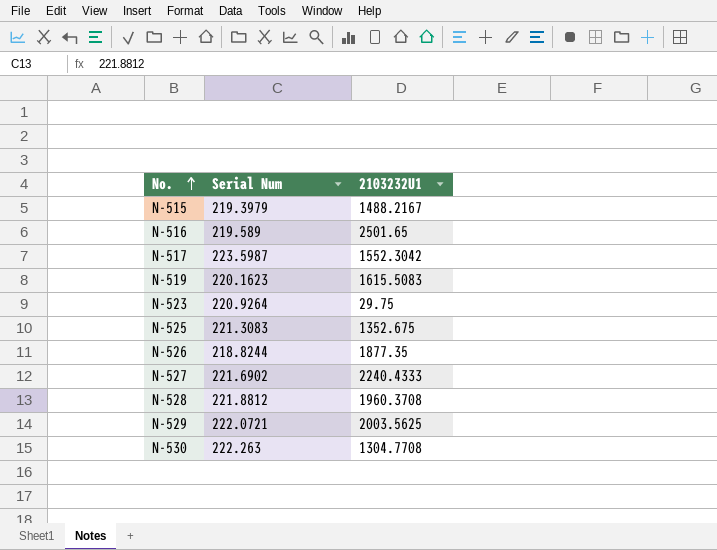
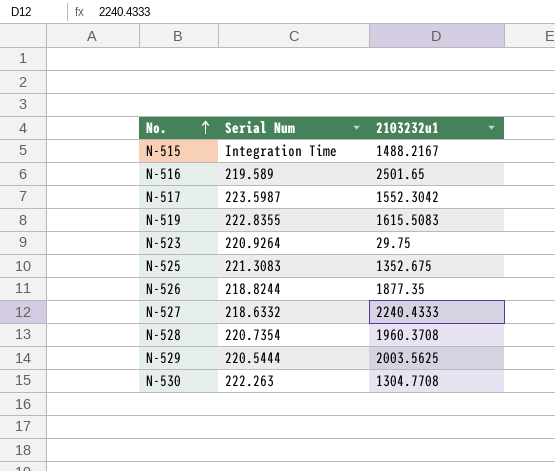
column name: 2103232U1 -> 2103232u1
N-515 | Serial Num: 219.3979 -> Integration Time
N-519 | Serial Num: 220.1623 -> 222.8355
N-527 | Serial Num: 221.6902 -> 218.6332
N-528 | Serial Num: 221.8812 -> 220.7354
N-529 | Serial Num: 222.0721 -> 220.5444

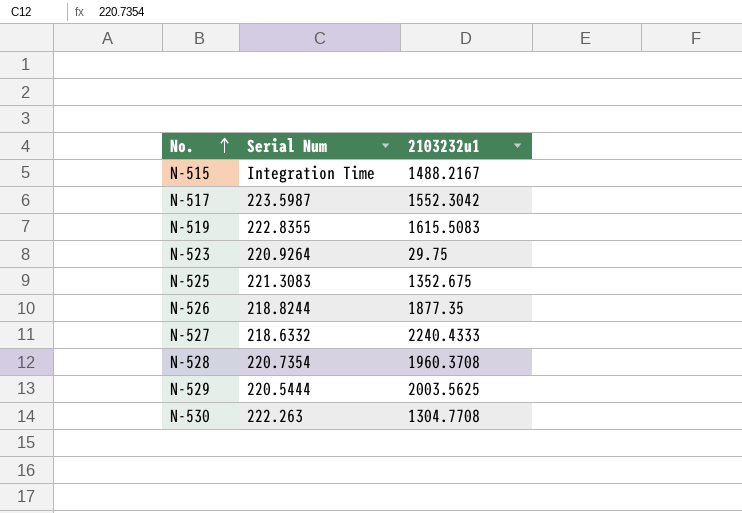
row N-516: 219.589 | 2501.65 -> none

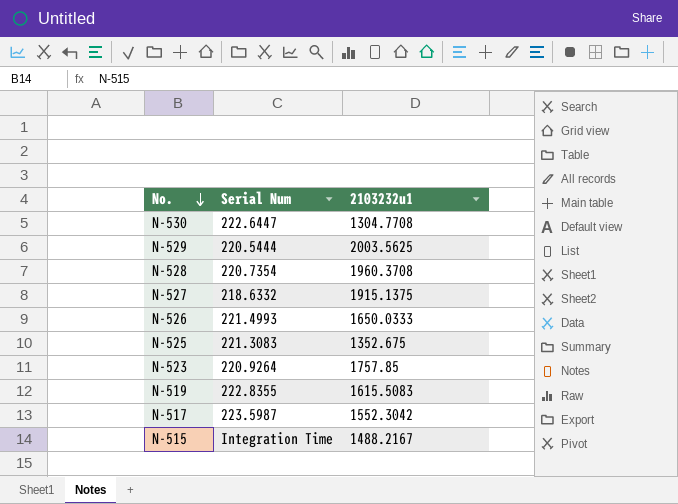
row order: No. ascending -> No. descending
N-530 | Serial Num: 222.263 -> 222.6447
N-527 | 2103232u1: 2240.4333 -> 1915.1375
N-526 | Serial Num: 218.8244 -> 221.4993
N-526 | 2103232u1: 1877.35 -> 1650.0333
N-523 | 2103232u1: 29.75 -> 1757.85

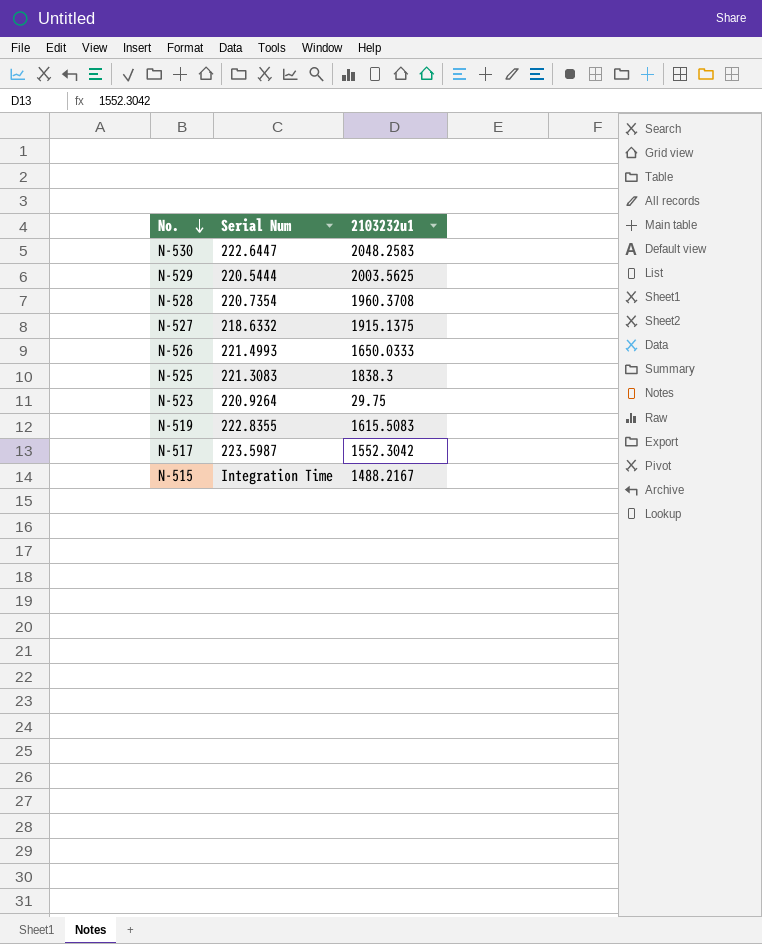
N-530 | 2103232u1: 1304.7708 -> 2048.2583
N-525 | 2103232u1: 1352.675 -> 1838.3
N-523 | 2103232u1: 1757.85 -> 29.75

